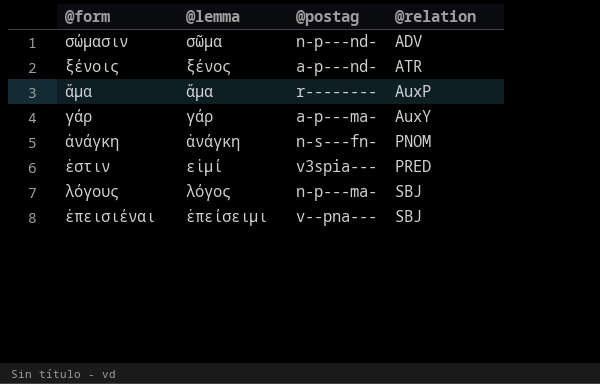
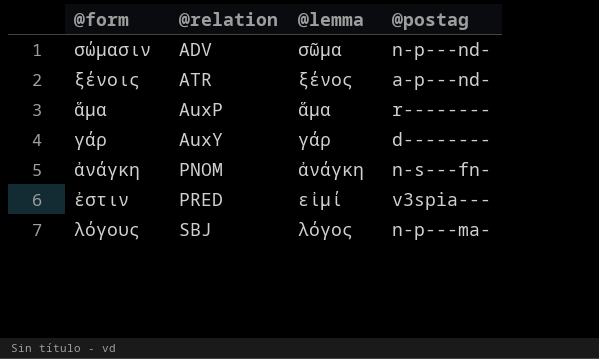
column @relation | position: 4 -> 2
row ἐπεισιέναι: ἐπείσειμι | v--pna--- | SBJ -> none
γάρ | @postag: a-p---ma- -> d--------

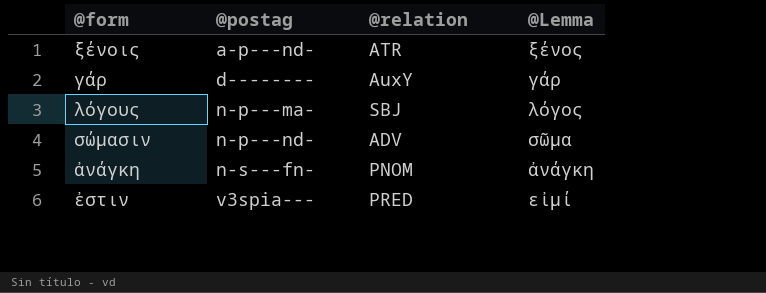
row order: @relation ascending -> @postag ascending
column @postag | position: 4 -> 2
column name: @lemma -> @Lemma
row ἅμα: AuxP | ἅμα | r-------- -> none

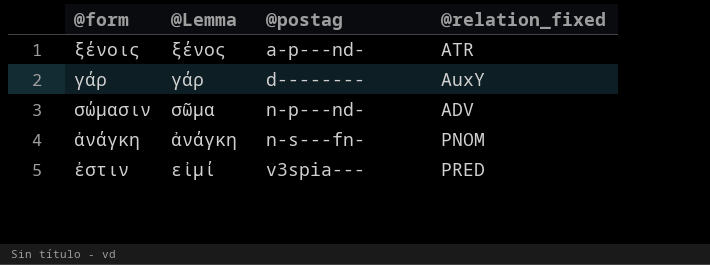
column @Lemma | position: 4 -> 2
column name: @relation -> @relation_fixed
row λόγους: n-p---ma- | SBJ | λόγος -> none

